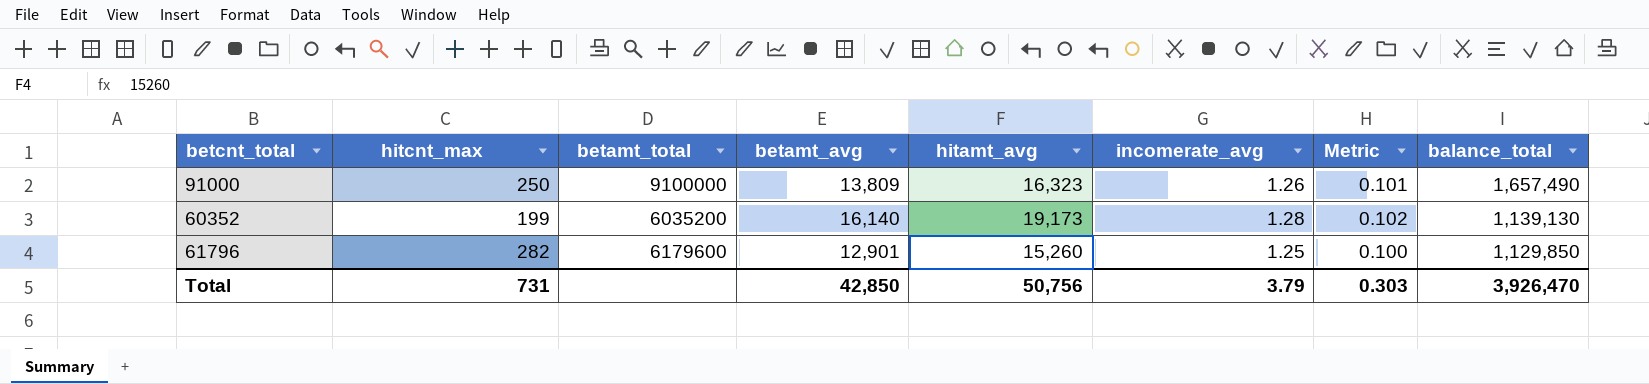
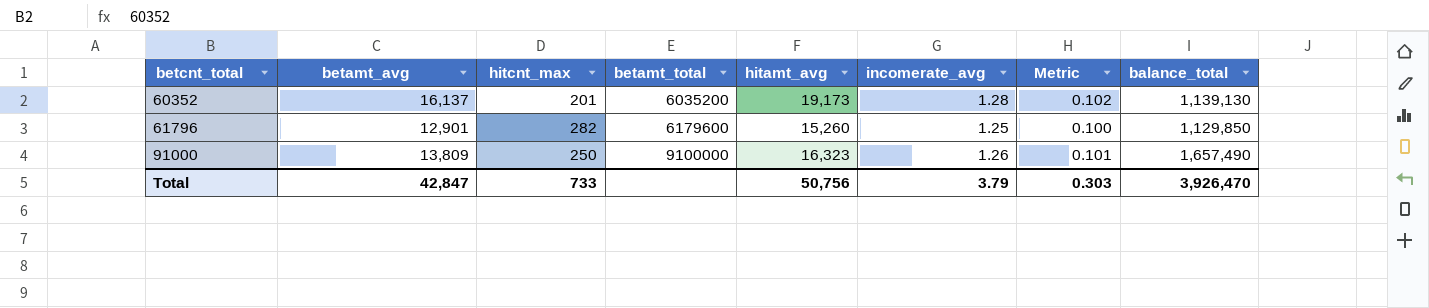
row order: balance_total descending -> betcnt_total ascending
column betamt_avg | position: 4 -> 2
60352 | betamt_avg: 16,140 -> 16,137
60352 | hitcnt_max: 199 -> 201
Total | betamt_avg: 42,850 -> 42,847
Total | hitcnt_max: 731 -> 733

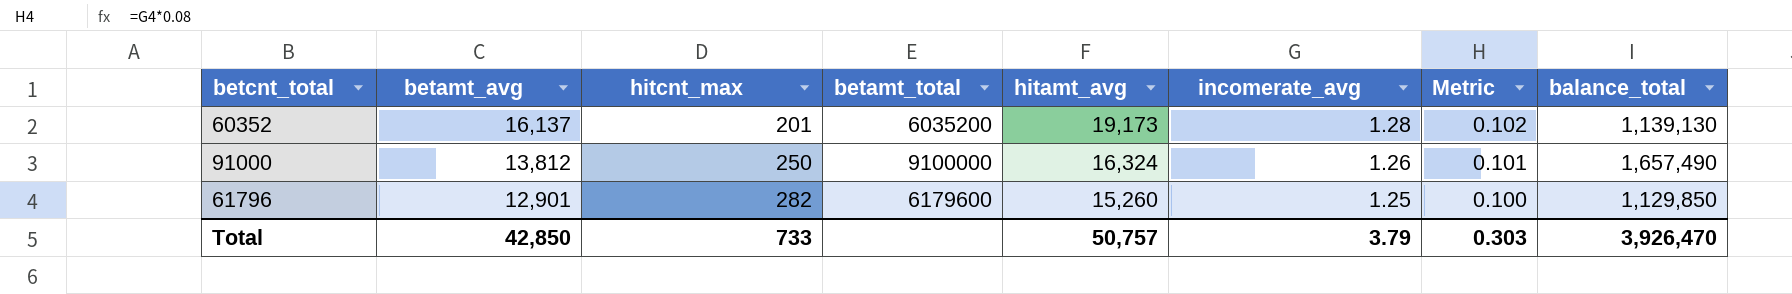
row order: betcnt_total ascending -> betamt_avg descending
91000 | betamt_avg: 13,809 -> 13,812
91000 | hitamt_avg: 16,323 -> 16,324
Total | betamt_avg: 42,847 -> 42,850
Total | hitamt_avg: 50,756 -> 50,757

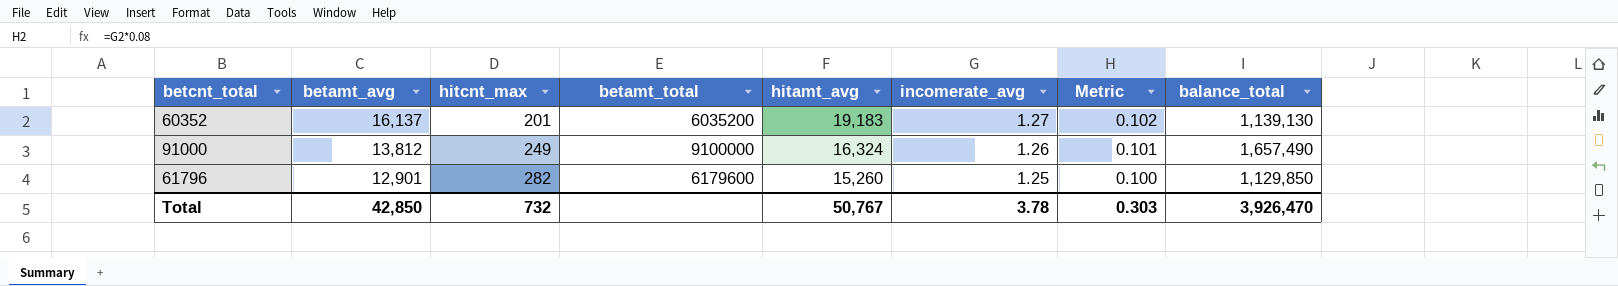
60352 | hitamt_avg: 19,173 -> 19,183
60352 | incomerate_avg: 1.28 -> 1.27
91000 | hitcnt_max: 250 -> 249
Total | hitcnt_max: 733 -> 732
Total | hitamt_avg: 50,757 -> 50,767
Total | incomerate_avg: 3.79 -> 3.78

